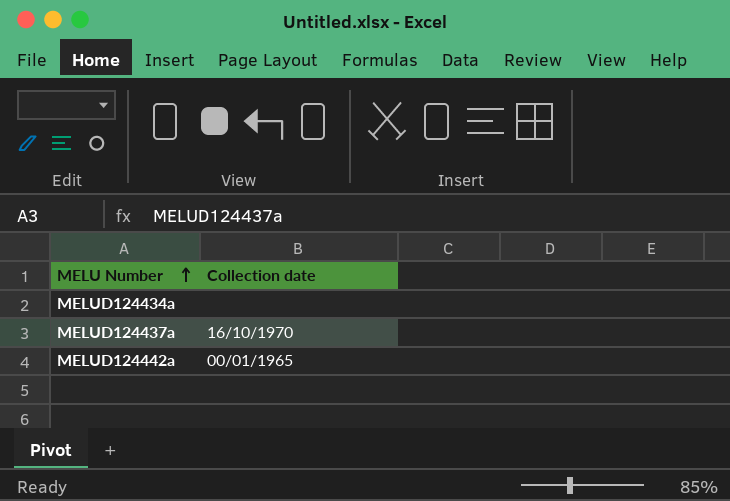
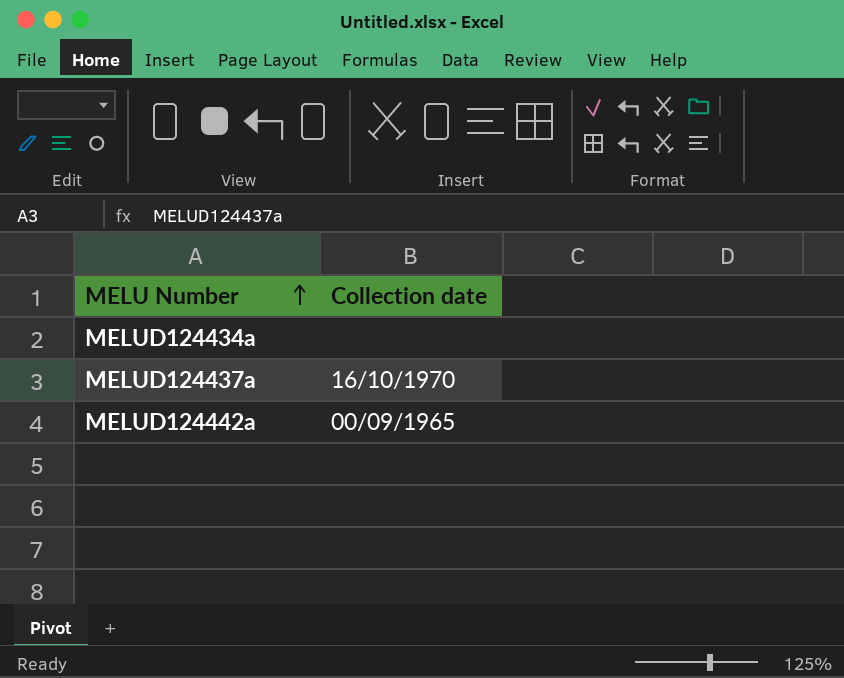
MELUD124442a | Collection date: 00/01/1965 -> 00/09/1965

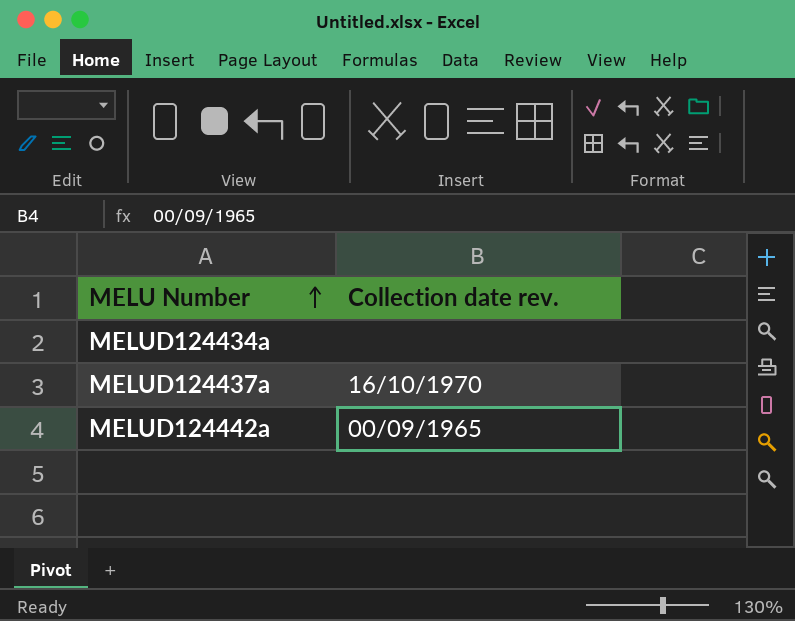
column name: Collection date -> Collection date rev.

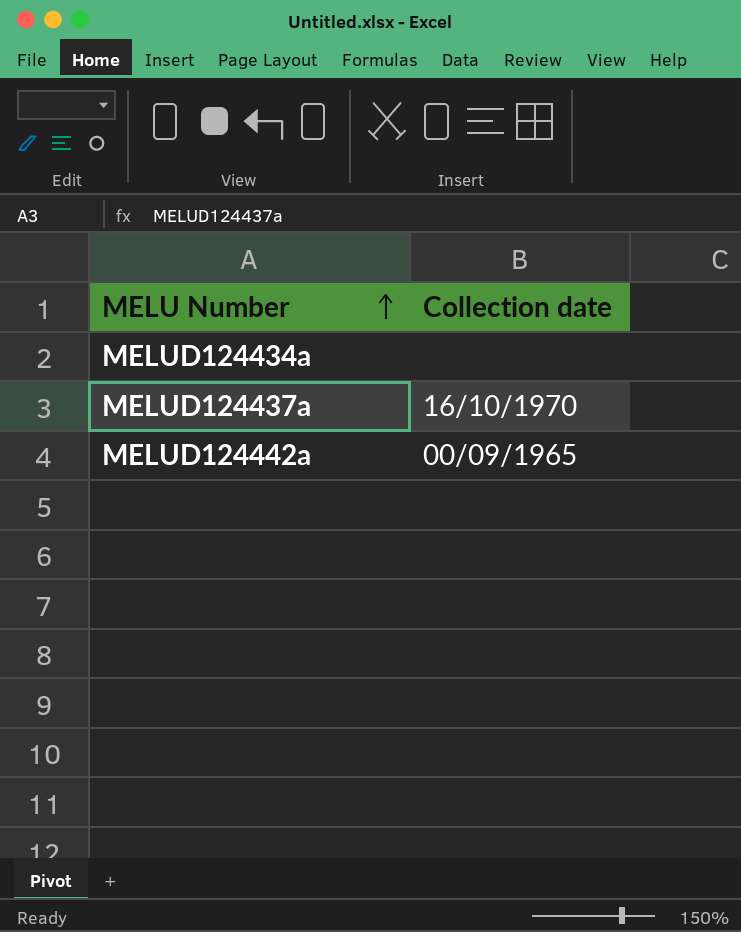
column name: Collection date rev. -> Collection date

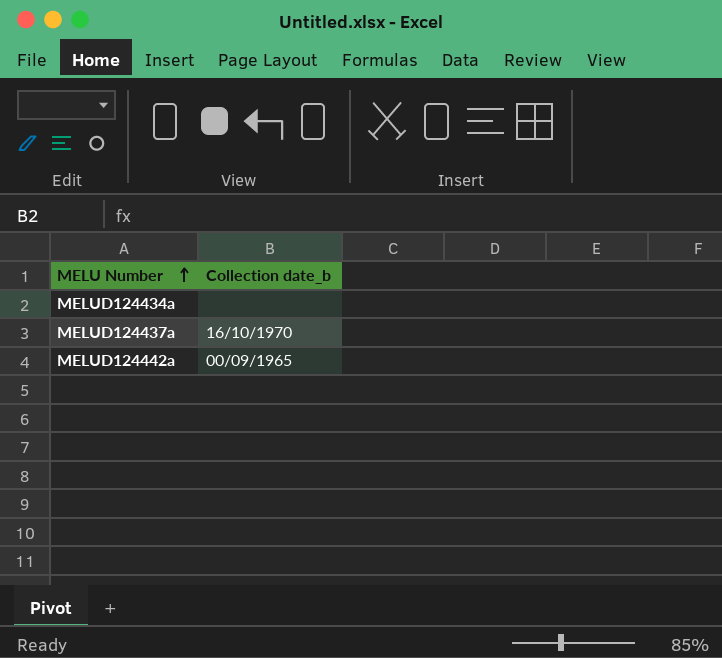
column name: Collection date -> Collection date_b

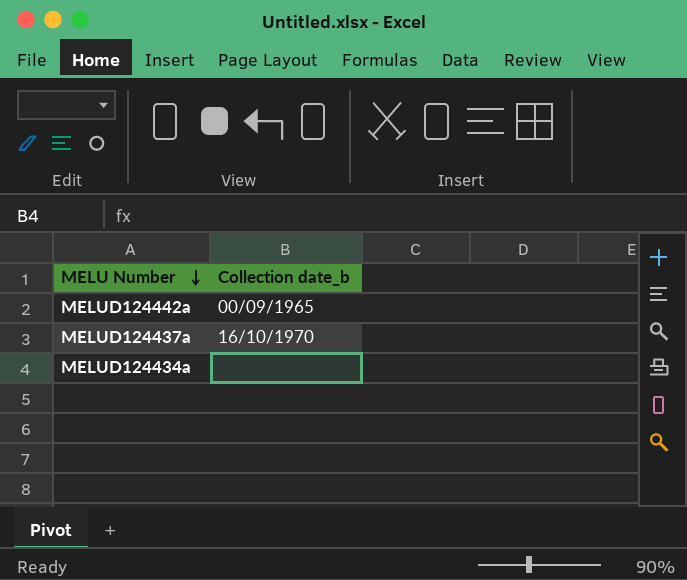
row order: MELU Number ascending -> MELU Number descending

